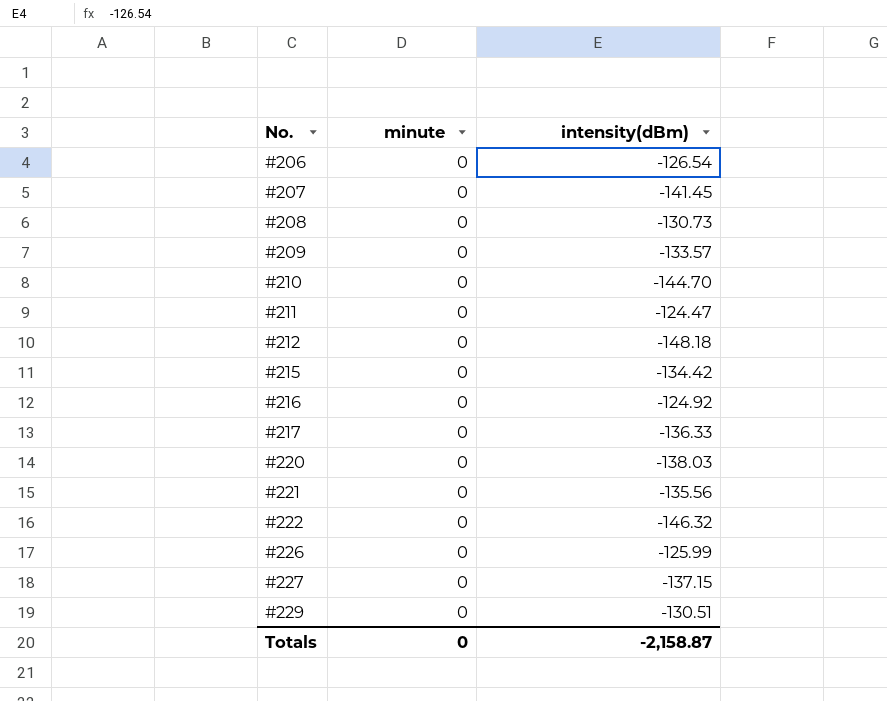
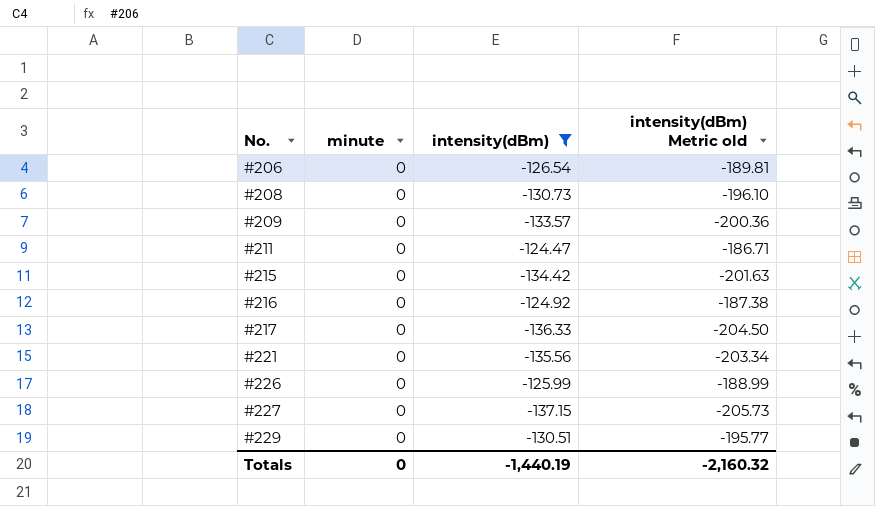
filter: none -> intensity(dBm) >= -137.15
column intensity(dBm) Metric old | formula: none -> [intensity(dBm)] * 1.5
Totals | intensity(dBm): -2,158.87 -> -1,440.19

